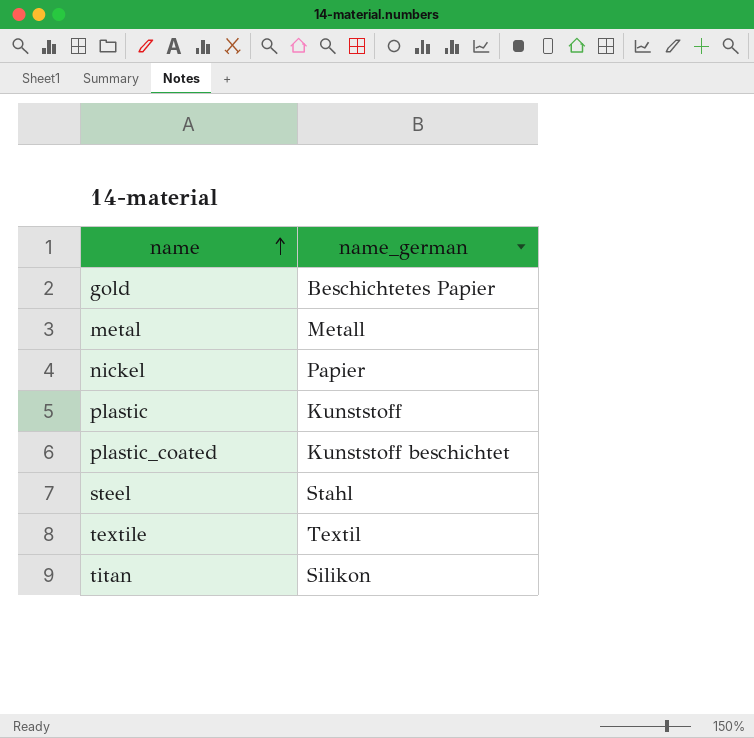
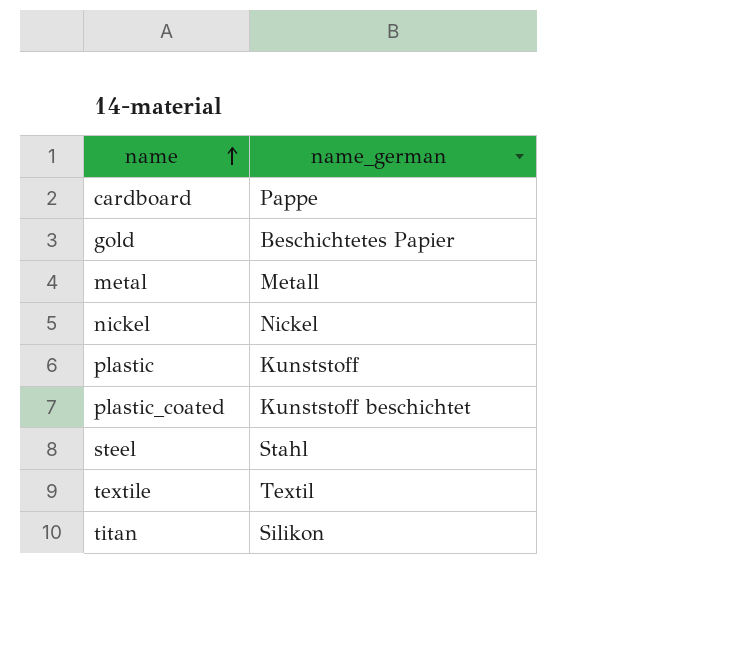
row cardboard: none -> Pappe
nickel | name_german: Papier -> Nickel

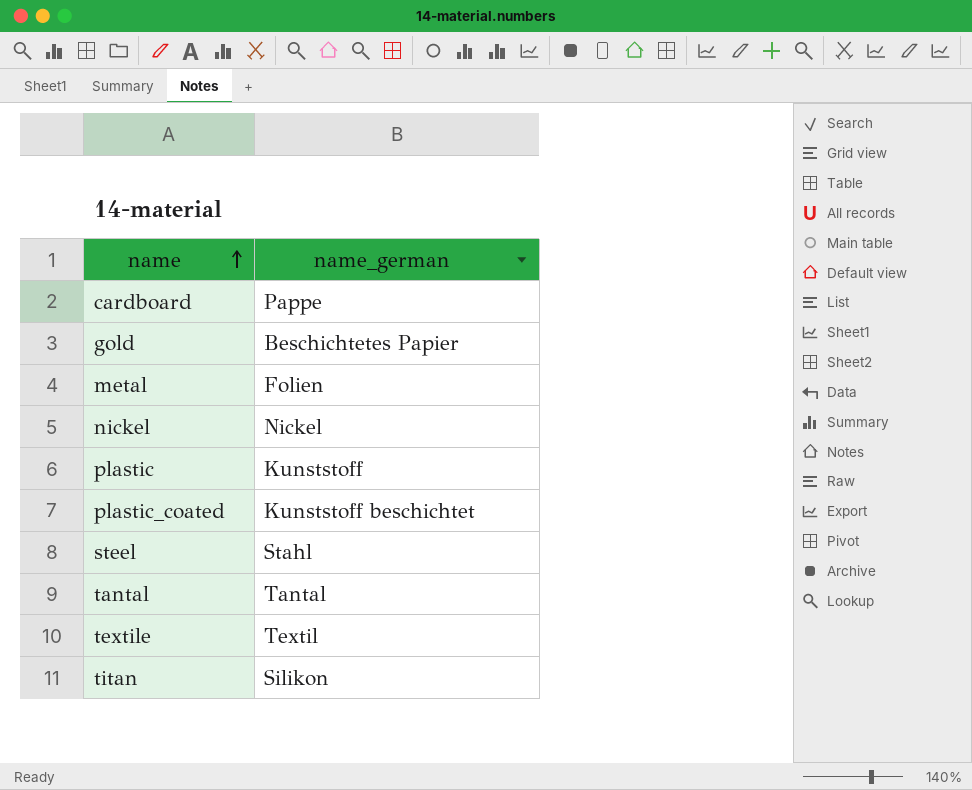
metal | name_german: Metall -> Folien
row tantal: none -> Tantal

